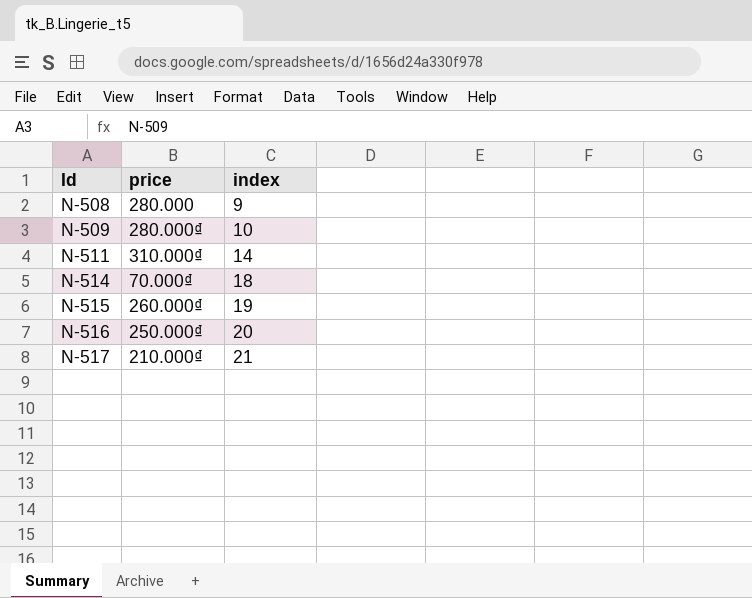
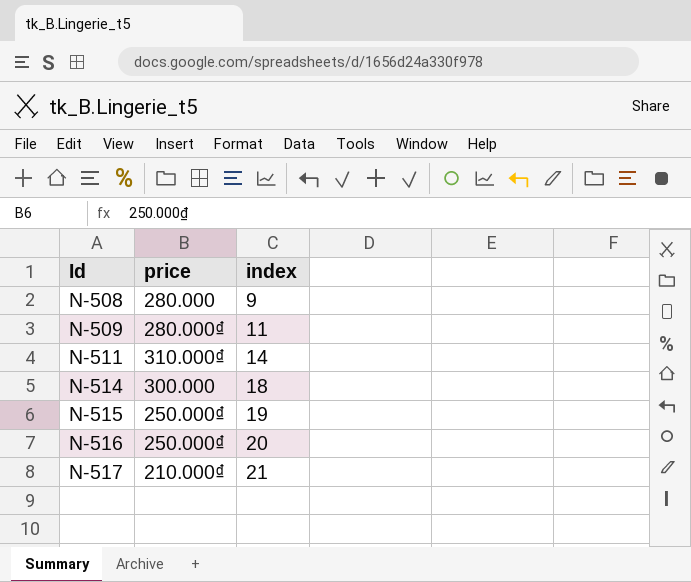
N-509 | index: 10 -> 11
N-514 | price: 70.000₫ -> 300.000
N-515 | price: 260.000₫ -> 250.000₫

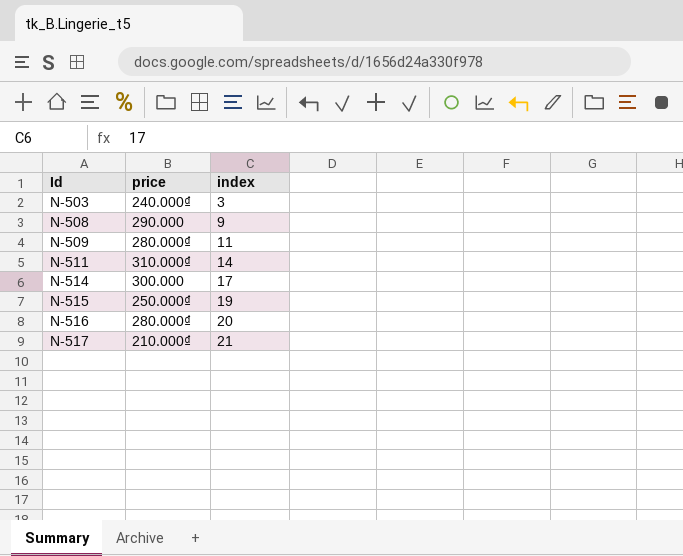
row N-503: none -> 240.000₫ | 3
N-508 | price: 280.000 -> 290.000
N-514 | index: 18 -> 17
N-516 | price: 250.000₫ -> 280.000₫

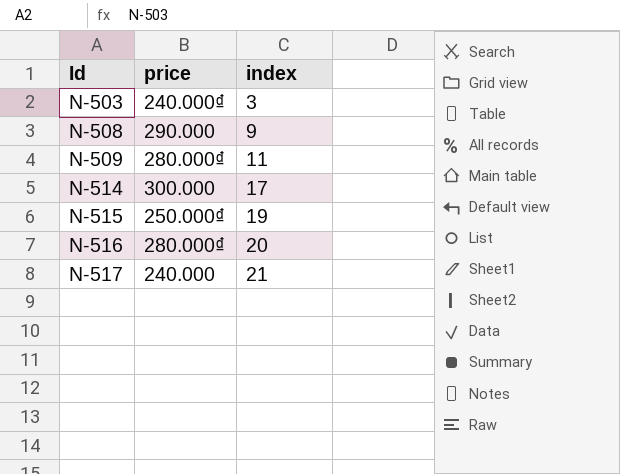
row N-511: 310.000₫ | 14 -> none
N-517 | price: 210.000₫ -> 240.000

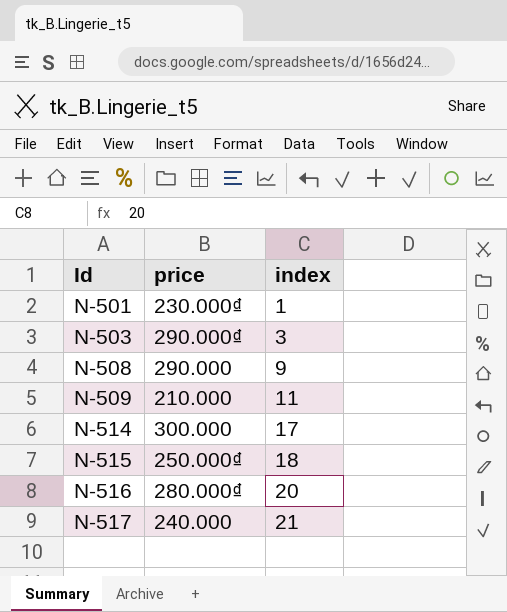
row N-501: none -> 230.000₫ | 1
N-503 | price: 240.000₫ -> 290.000₫
N-509 | price: 280.000₫ -> 210.000
N-515 | index: 19 -> 18

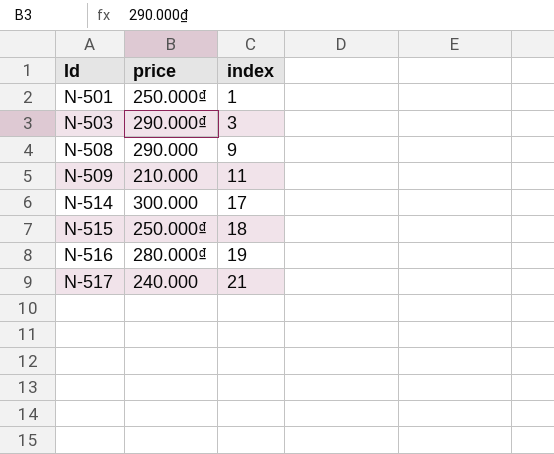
N-501 | price: 230.000₫ -> 250.000₫
N-516 | index: 20 -> 19

